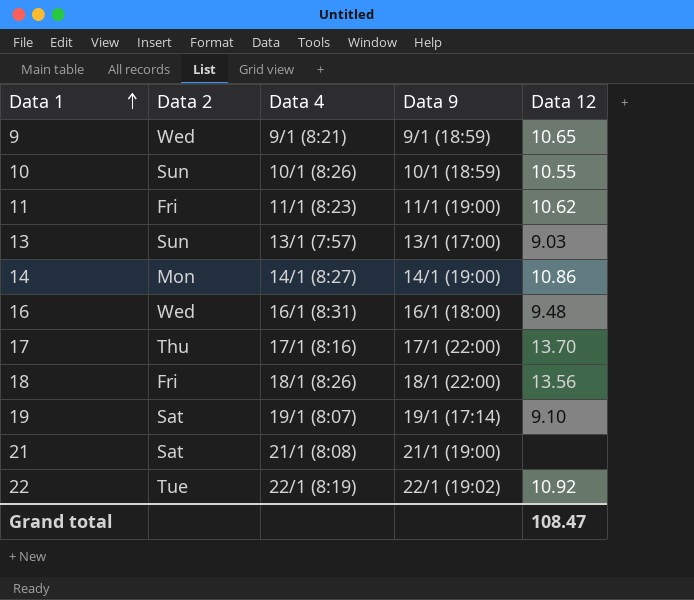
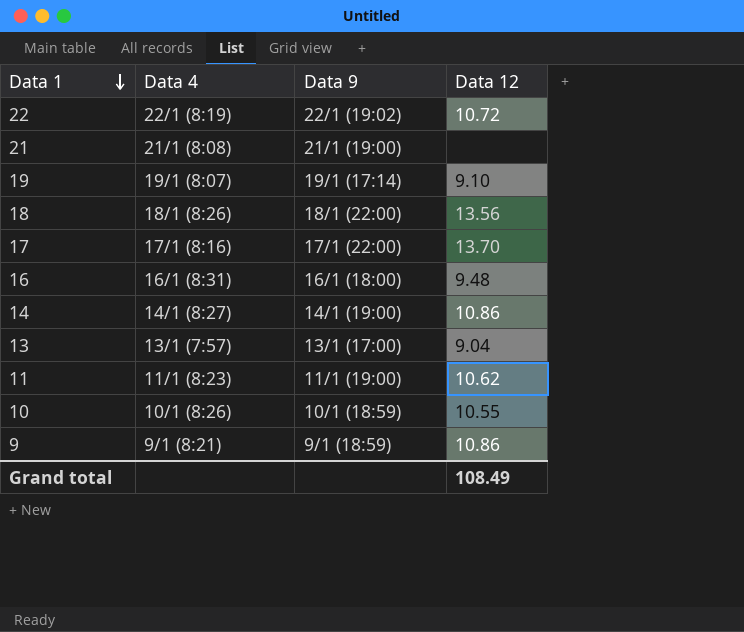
row order: Data 1 ascending -> Data 1 descending
column Data 2 | position: 2 -> none
22 | Data 12: 10.92 -> 10.72
13 | Data 12: 9.03 -> 9.04
9 | Data 12: 10.65 -> 10.86
Grand total | Data 12: 108.47 -> 108.49

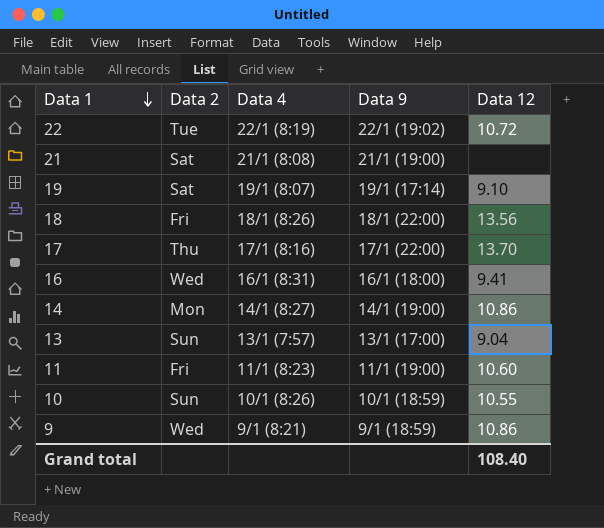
column Data 2 | position: none -> 2
16 | Data 12: 9.48 -> 9.41
11 | Data 12: 10.62 -> 10.60
Grand total | Data 12: 108.49 -> 108.40

